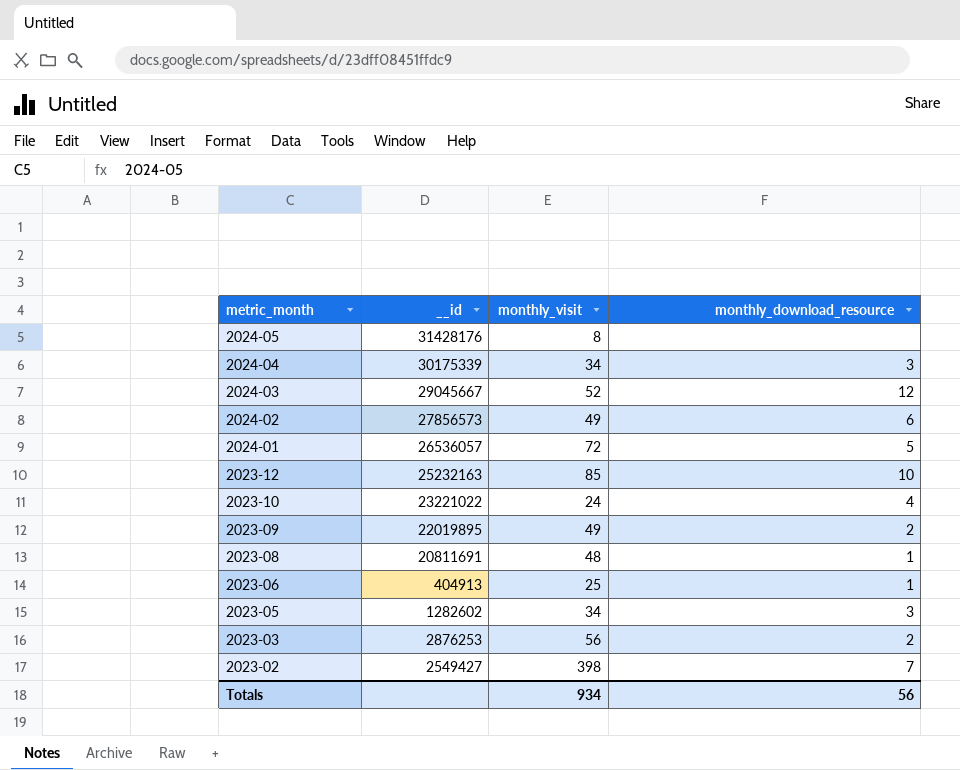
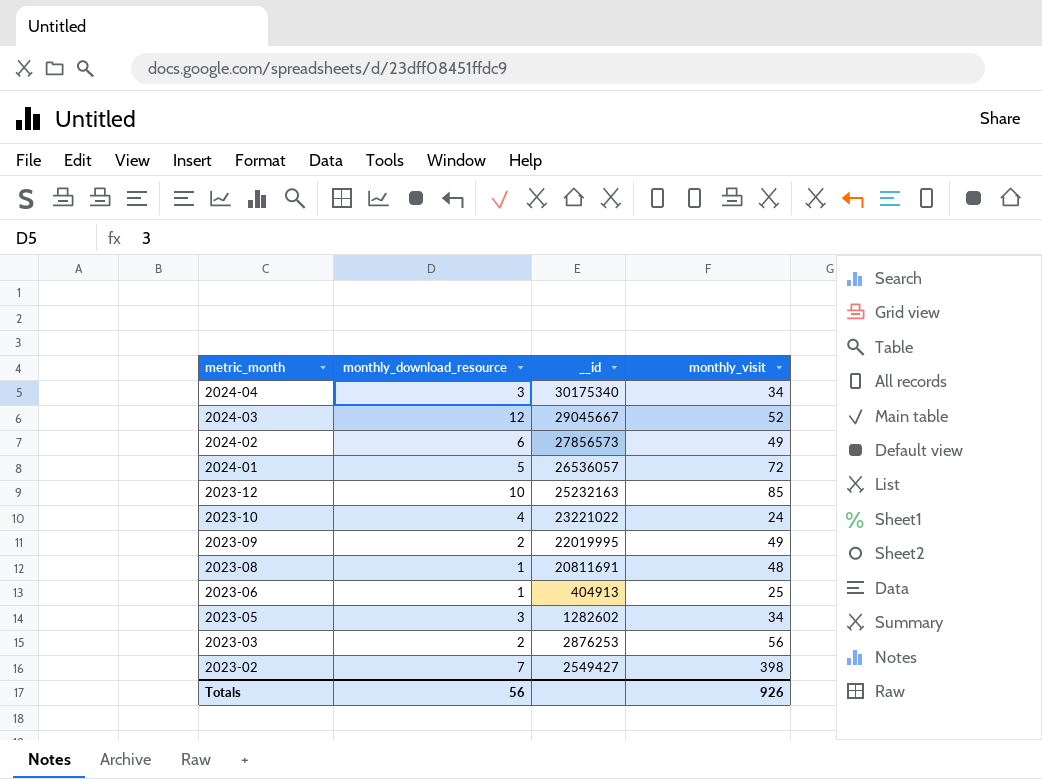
column monthly_download_resource | position: 4 -> 2
row 2024-05: 31428176 | 8 | none -> none
2024-04 | __id: 30175339 -> 30175340
2023-09 | __id: 22019895 -> 22019995
Totals | monthly_visit: 934 -> 926

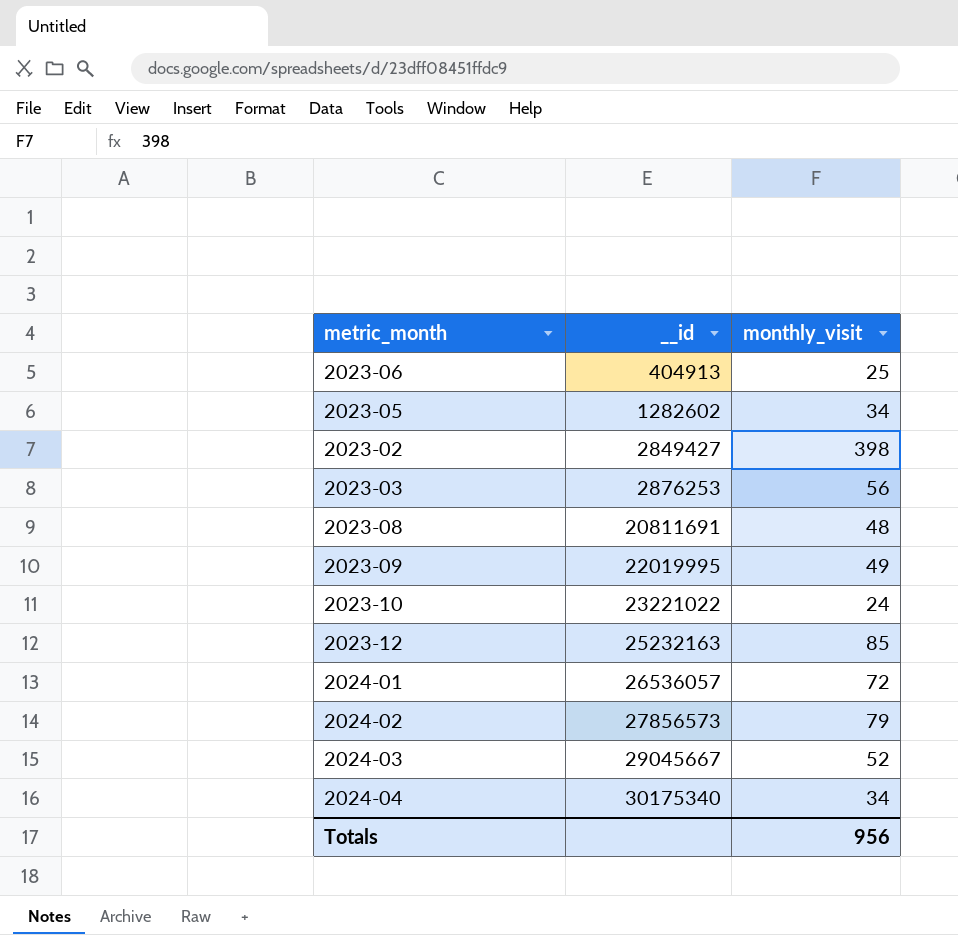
row order: metric_month descending -> __id ascending
column monthly_download_resource | position: 2 -> none
2023-02 | __id: 2549427 -> 2849427
2024-02 | monthly_visit: 49 -> 79
Totals | monthly_visit: 926 -> 956

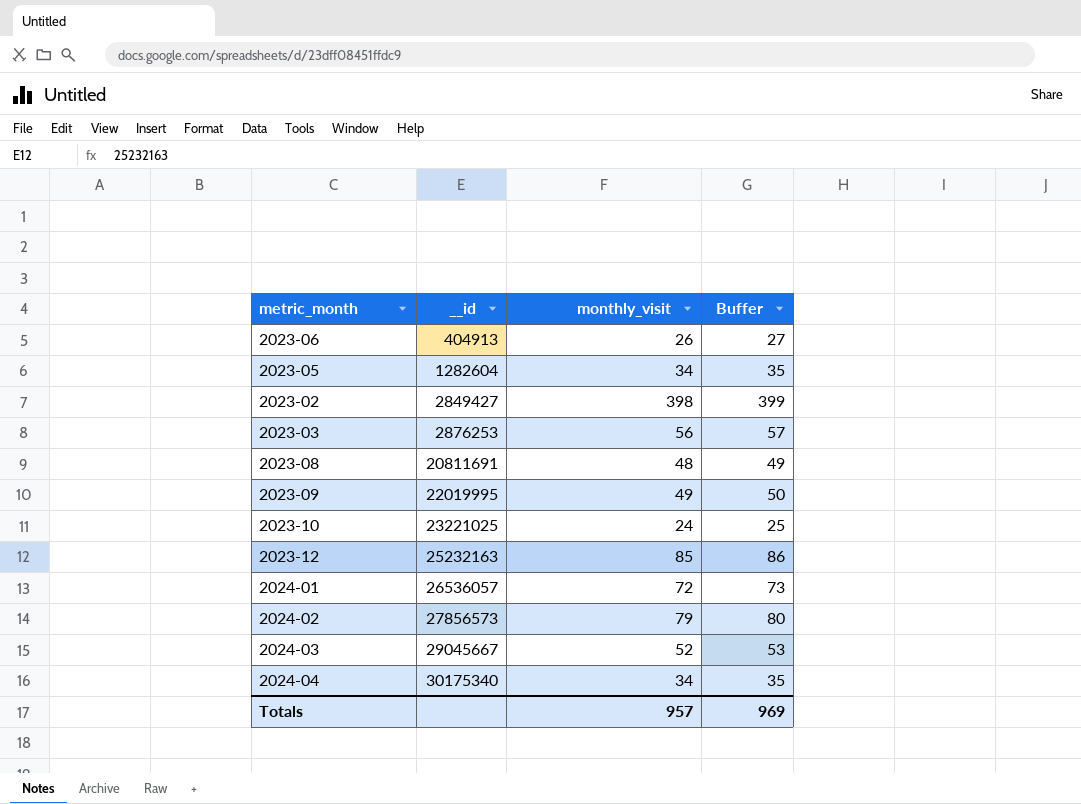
column Buffer | formula: none -> [monthly_visit] + 1
2023-06 | monthly_visit: 25 -> 26
2023-05 | __id: 1282602 -> 1282604
2023-10 | __id: 23221022 -> 23221025
Totals | monthly_visit: 956 -> 957

